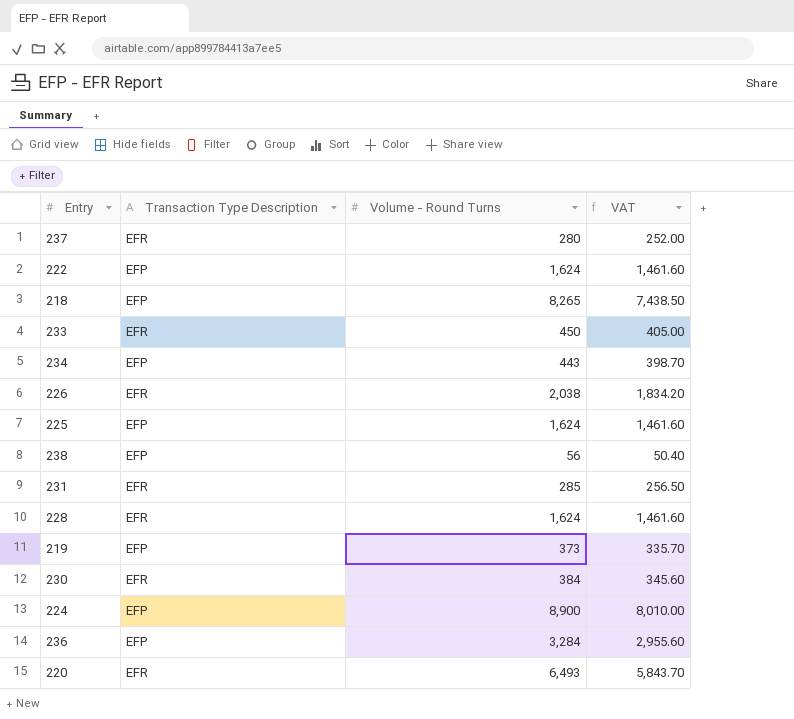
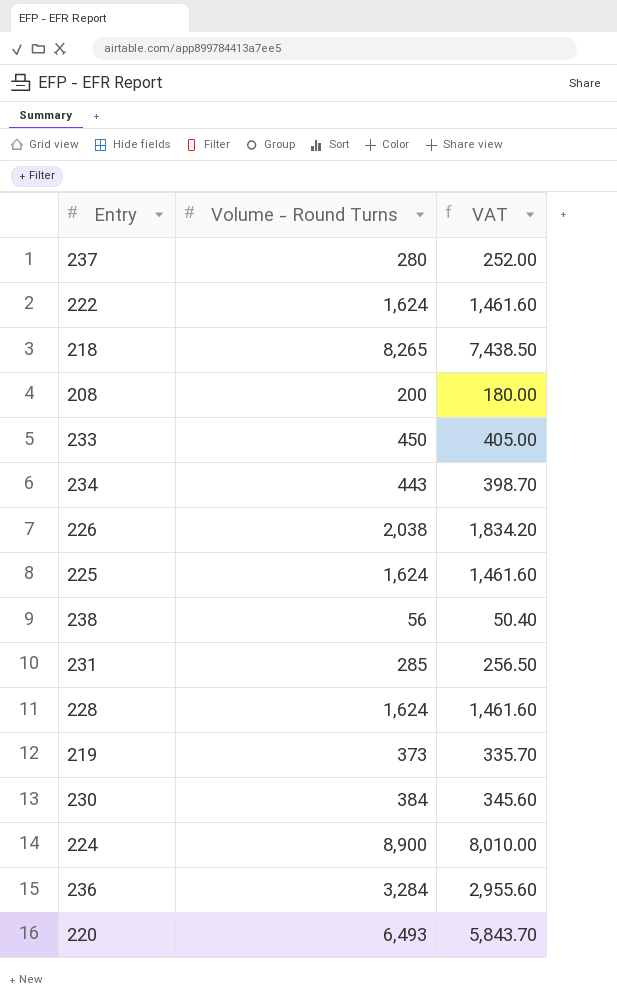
column Transaction Type Description | position: 2 -> none
row 208: none -> 200 | 180.00

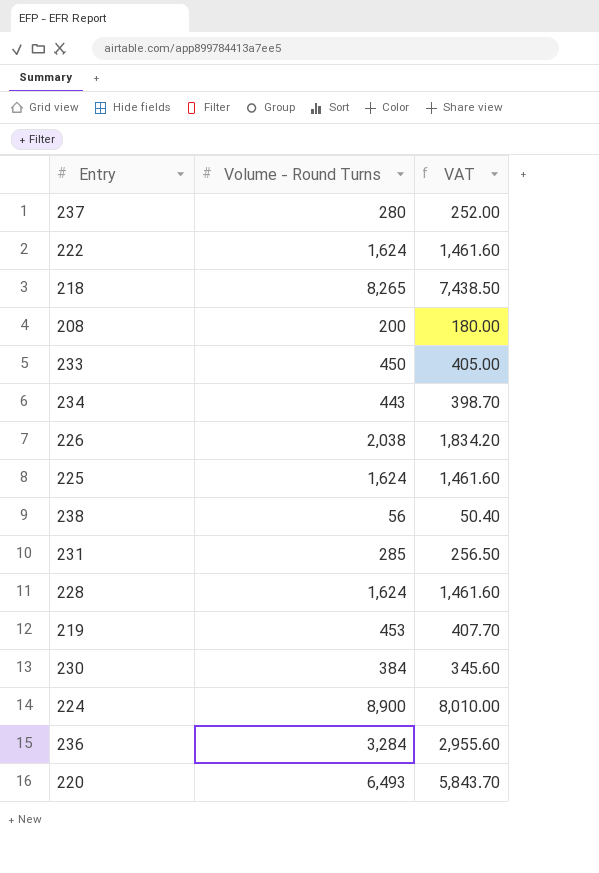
219 | Volume - Round Turns: 373 -> 453
219 | VAT: 335.70 -> 407.70

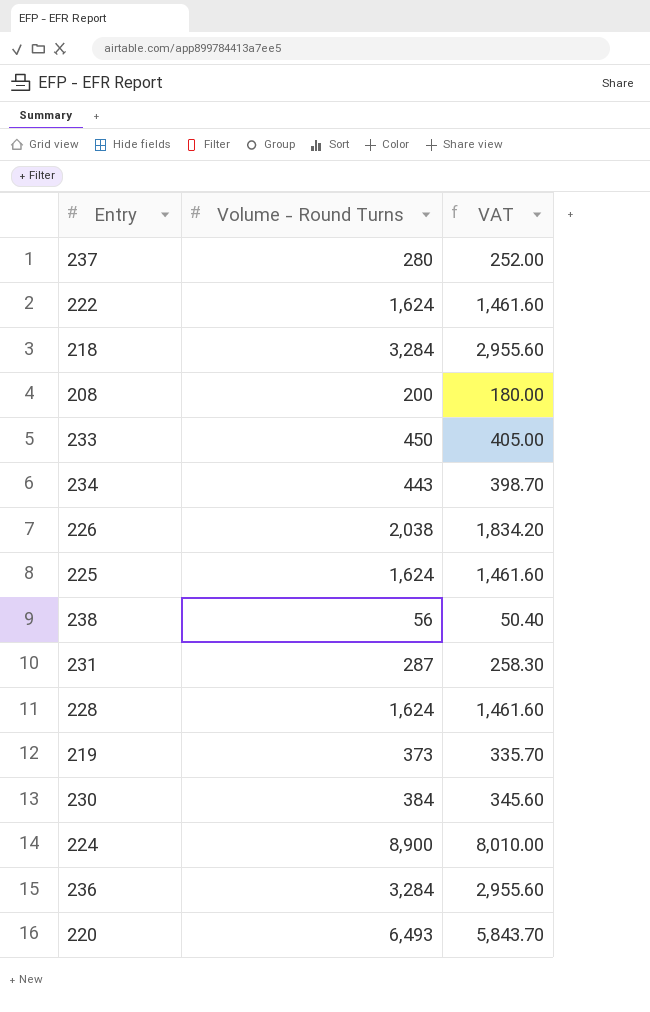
218 | Volume - Round Turns: 8,265 -> 3,284
218 | VAT: 7,438.50 -> 2,955.60
231 | Volume - Round Turns: 285 -> 287
231 | VAT: 256.50 -> 258.30
219 | Volume - Round Turns: 453 -> 373
219 | VAT: 407.70 -> 335.70

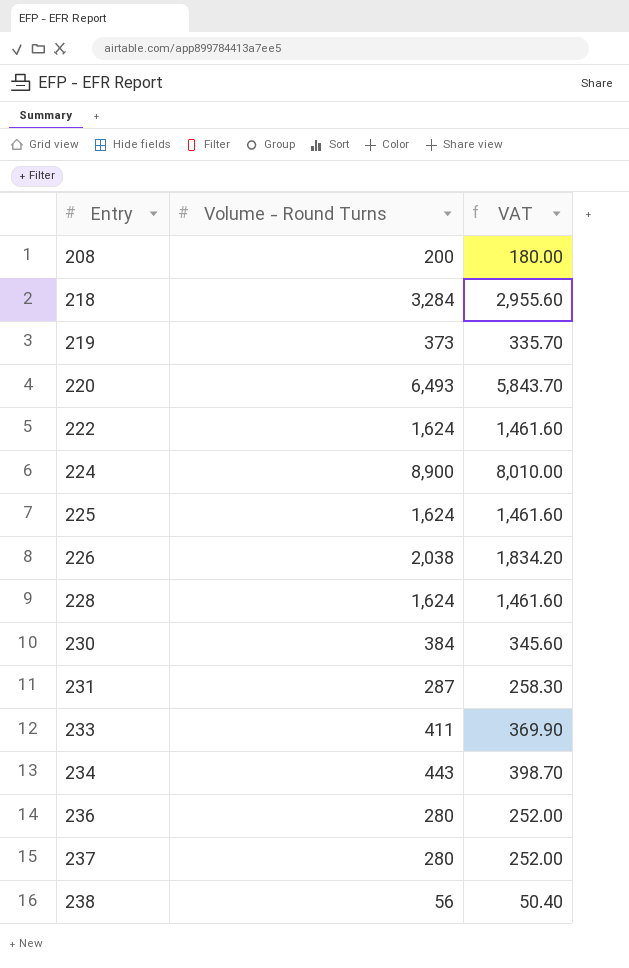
row order: none -> Entry ascending
233 | Volume - Round Turns: 450 -> 411
233 | VAT: 405.00 -> 369.90
236 | Volume - Round Turns: 3,284 -> 280
236 | VAT: 2,955.60 -> 252.00

